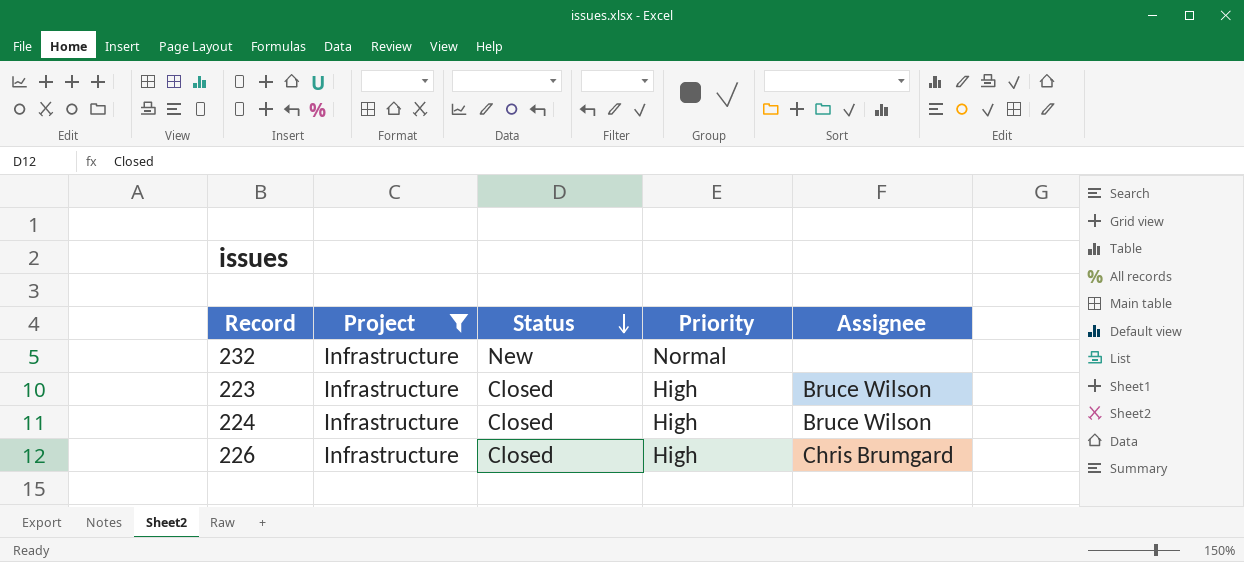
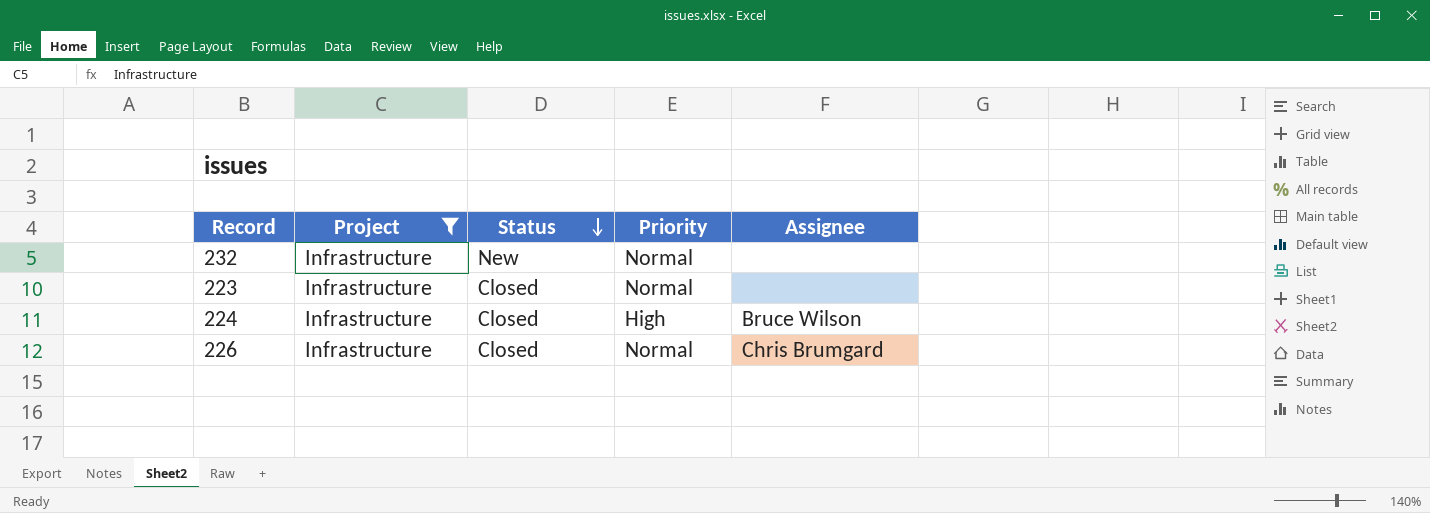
223 | Priority: High -> Normal
223 | Assignee: Bruce Wilson -> none
226 | Priority: High -> Normal

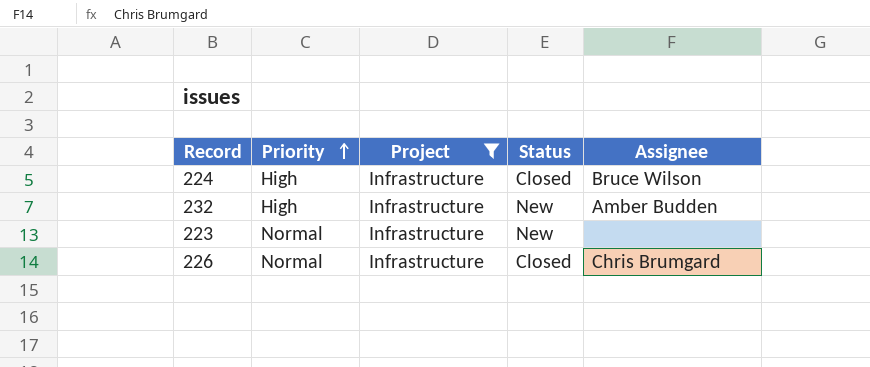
row order: Status descending -> Priority ascending
column Priority | position: 4 -> 2
232 | Priority: Normal -> High
232 | Assignee: none -> Amber Budden
223 | Status: Closed -> New

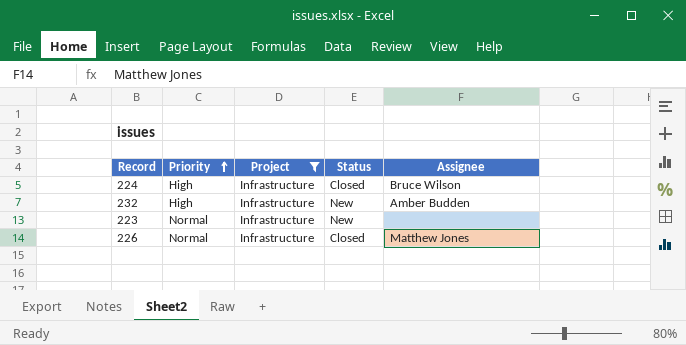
226 | Assignee: Chris Brumgard -> Matthew Jones

